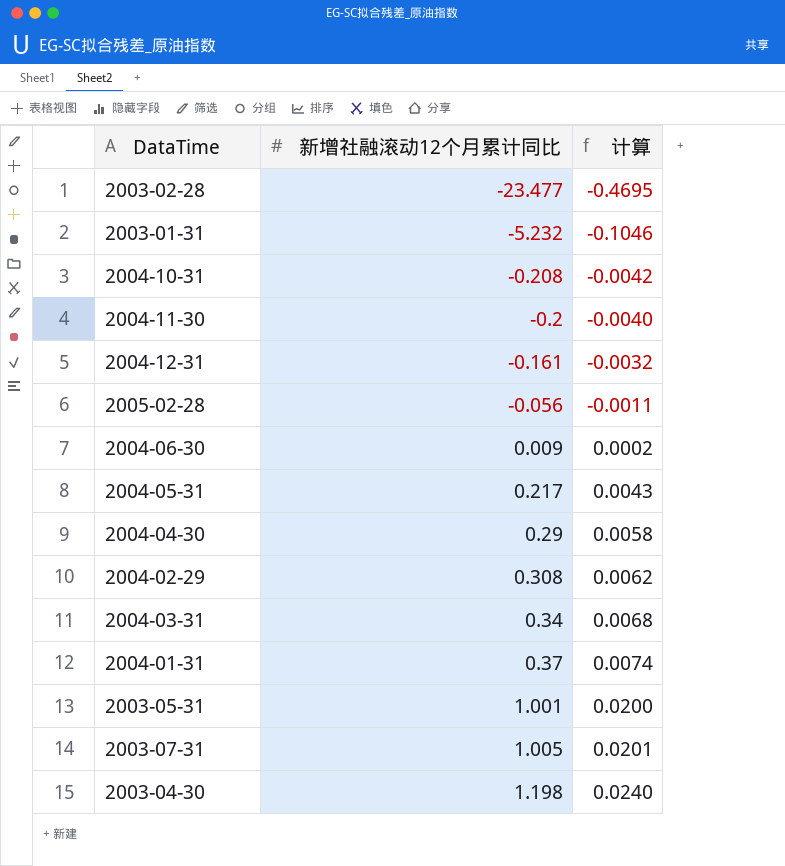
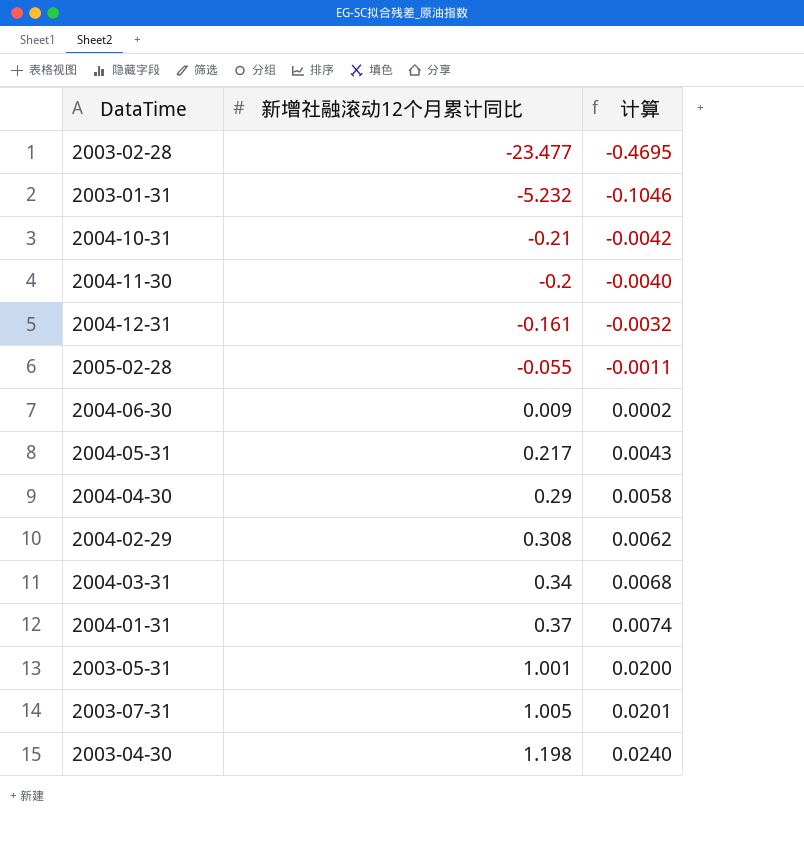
2004-10-31 | 新增社融滚动12个月累计同比: -0.208 -> -0.21
2005-02-28 | 新增社融滚动12个月累计同比: -0.056 -> -0.055

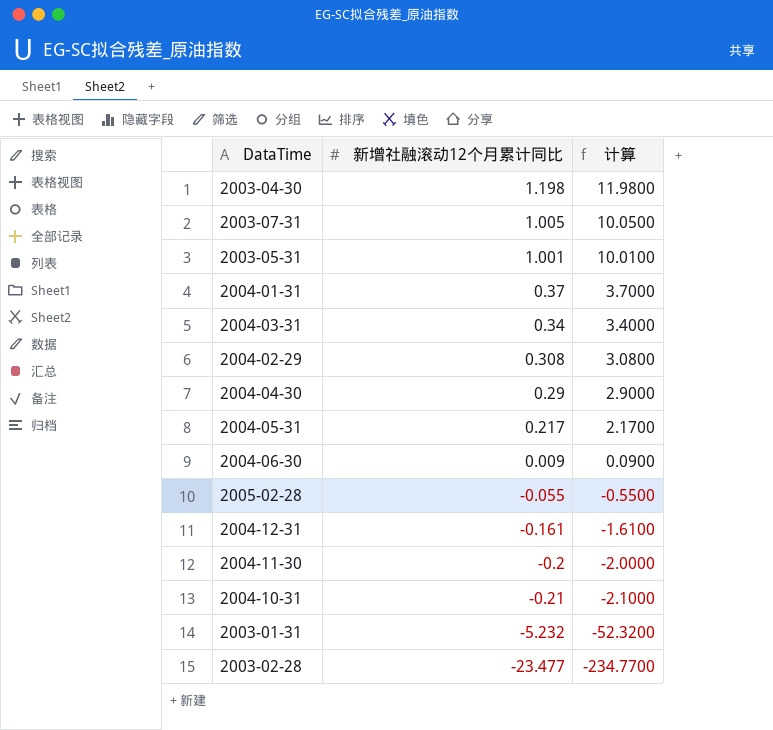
row order: 新增社融滚动12个月累计同比 ascending -> 新增社融滚动12个月累计同比 descending
column 计算 | formula: [新增社融滚动12个月累计同比] * 0.02 -> [新增社融滚动12个月累计同比] * 10

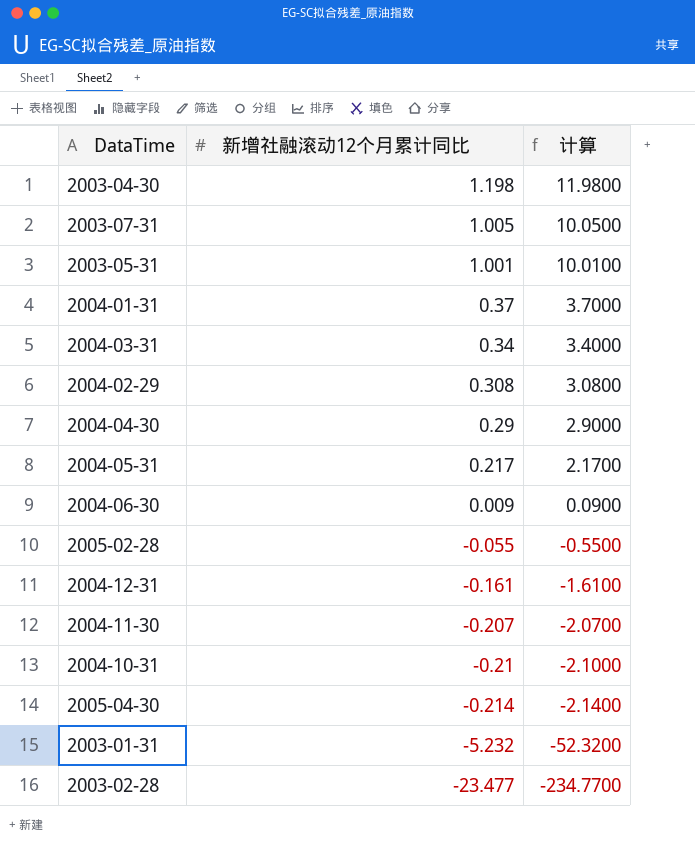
2004-11-30 | 新增社融滚动12个月累计同比: -0.2 -> -0.207
2004-11-30 | 计算: -2.0000 -> -2.0700
row 2005-04-30: none -> -0.214 | -2.1400

